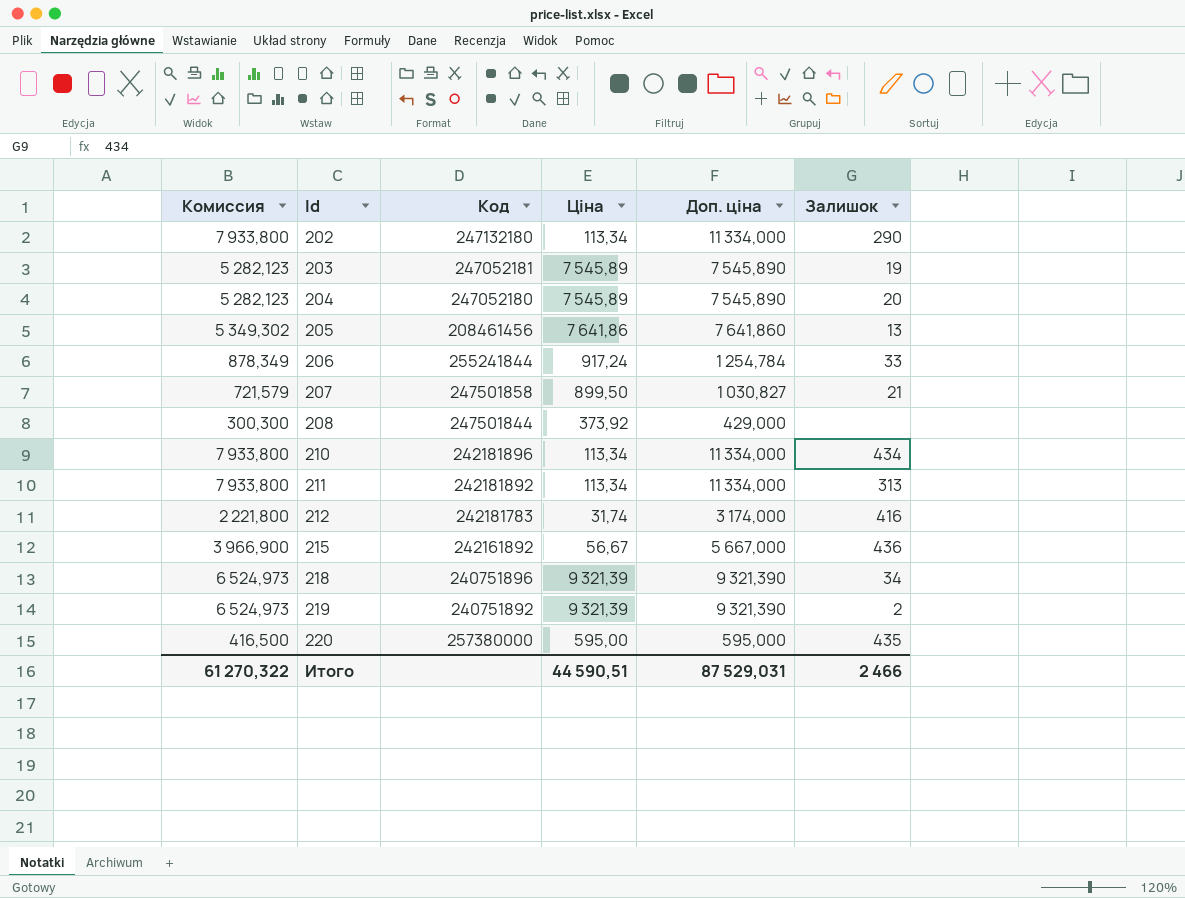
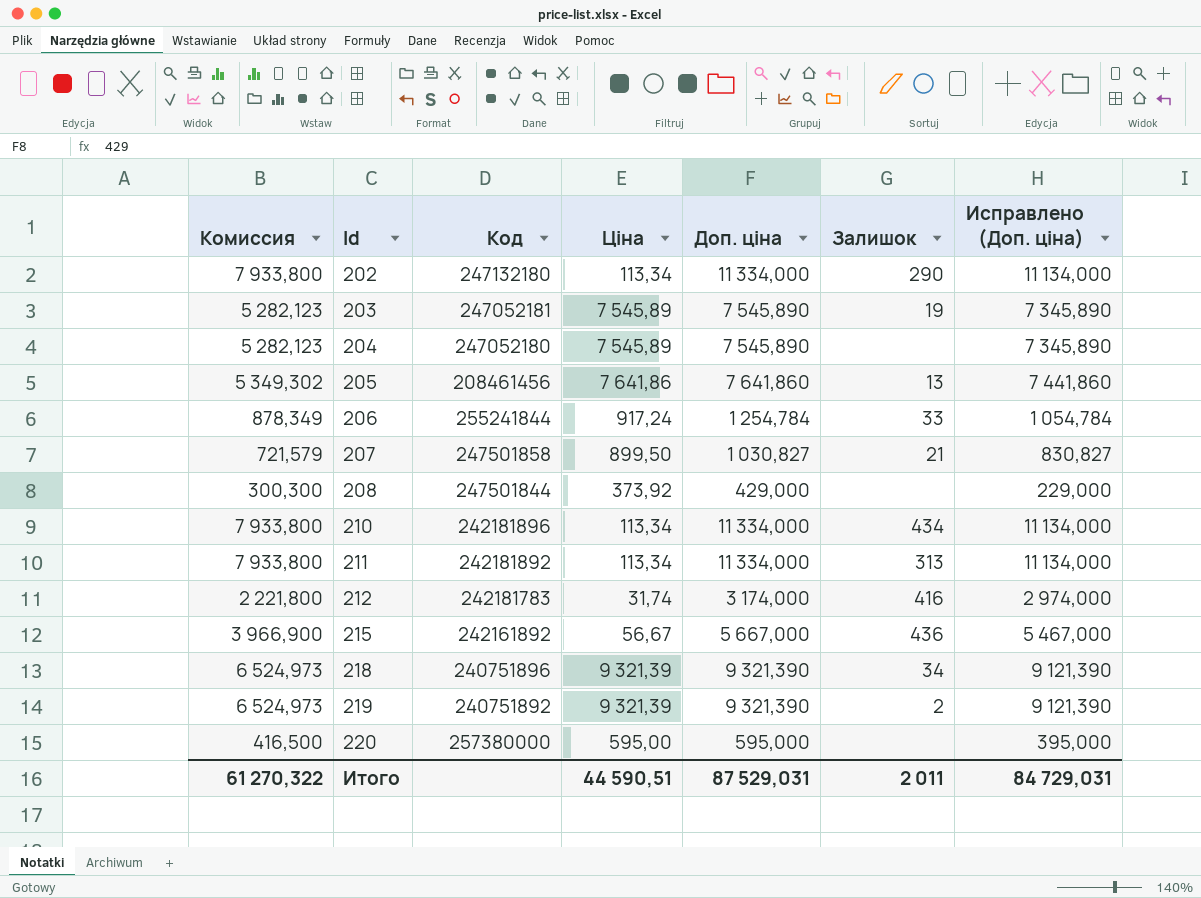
column Исправлено (Доп. ціна) | formula: none -> [Доп. ціна] - 200
204 | Залишок: 20 -> none
220 | Залишок: 435 -> none
Итого | Залишок: 2 466 -> 2 011

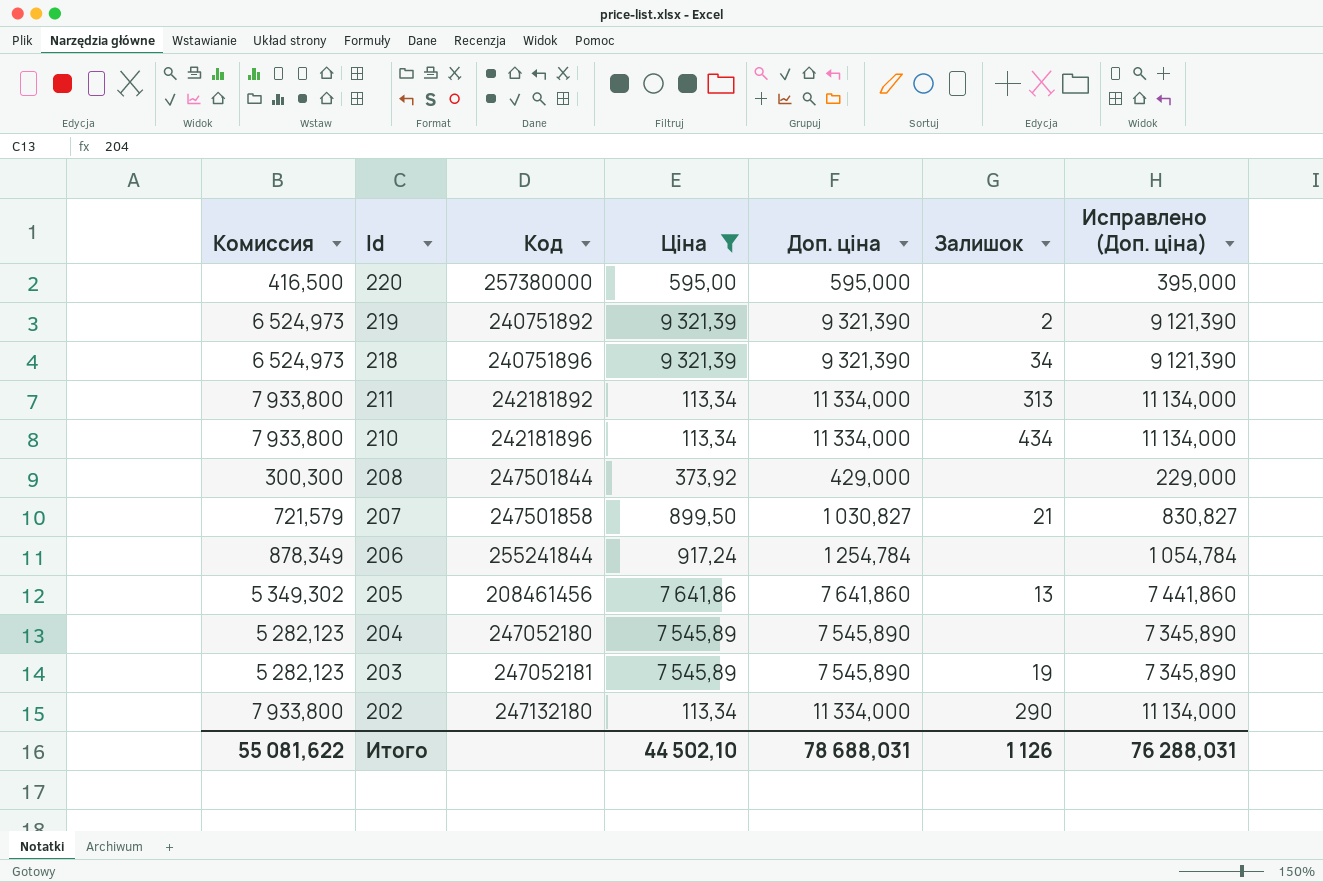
filter: none -> Ціна >= 113,34
row order: Id ascending -> Id descending
206 | Залишок: 33 -> none
Итого | Комиссия: 61 270,322 -> 55 081,622
Итого | Ціна: 44 590,51 -> 44 502,10
Итого | Доп. ціна: 87 529,031 -> 78 688,031
Итого | Залишок: 2 011 -> 1 126
Итого | Исправлено (Доп. ціна): 84 729,031 -> 76 288,031

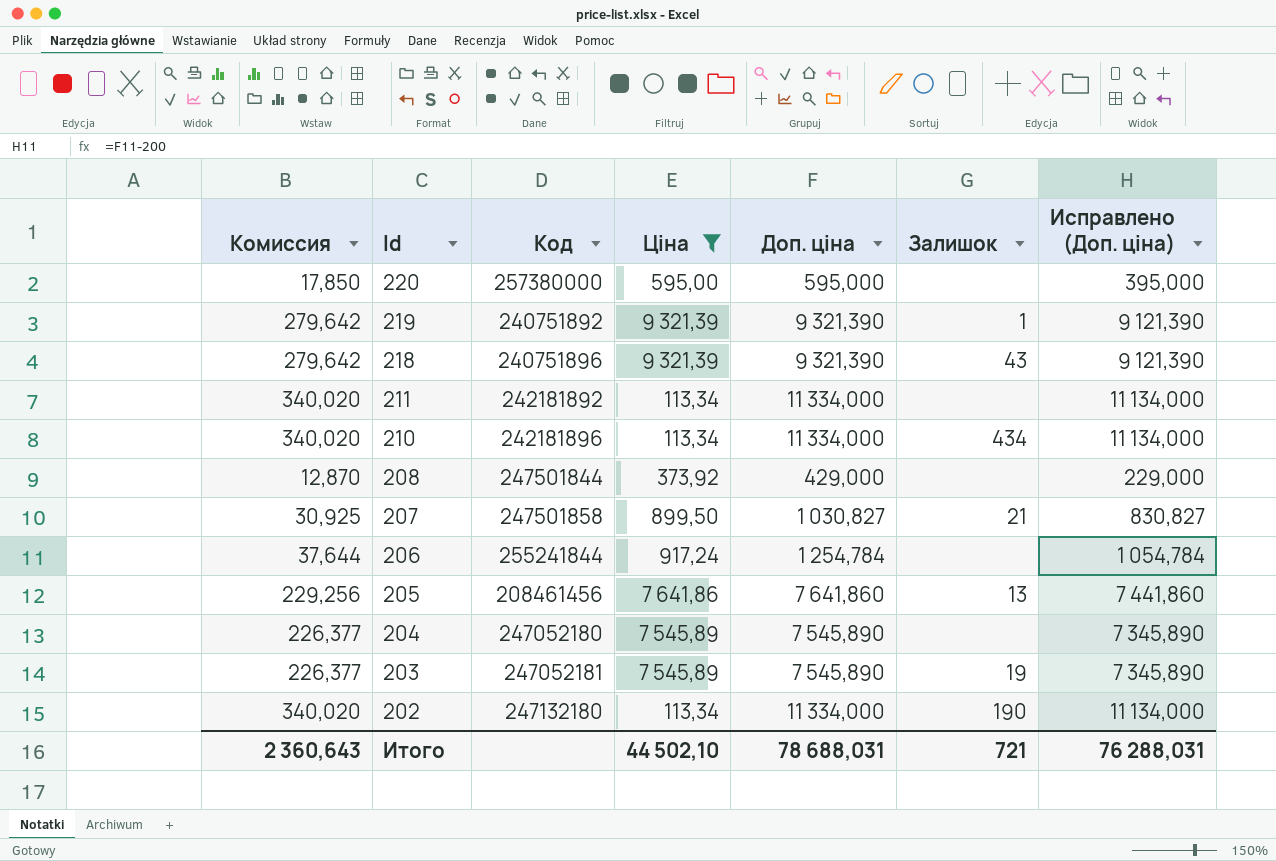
column Комиссия | formula: [Доп. ціна] * 0,7 -> [Доп. ціна] * 0,03
219 | Залишок: 2 -> 1
218 | Залишок: 34 -> 43
211 | Залишок: 313 -> none
202 | Залишок: 290 -> 190
Итого | Комиссия: 55 081,622 -> 2 360,643
Итого | Залишок: 1 126 -> 721

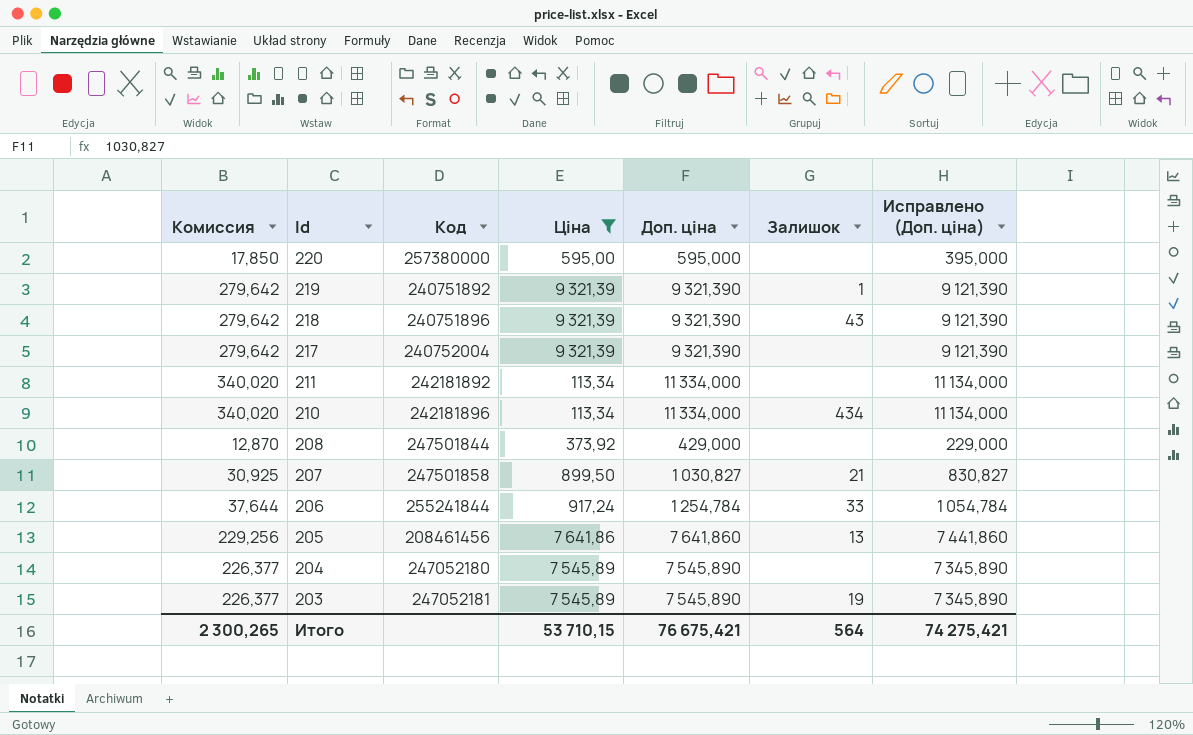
row 202: 340,020 | 247132180 | 113,34 | 11 334,000 | 190 | 11 134,000 -> none
row 217: none -> 279,642 | 240752004 | 9 321,39 | 9 321,390 | none | 9 121,390
206 | Залишок: none -> 33
Итого | Комиссия: 2 360,643 -> 2 300,265
Итого | Ціна: 44 502,10 -> 53 710,15
Итого | Доп. ціна: 78 688,031 -> 76 675,421
Итого | Залишок: 721 -> 564
Итого | Исправлено (Доп. ціна): 76 288,031 -> 74 275,421

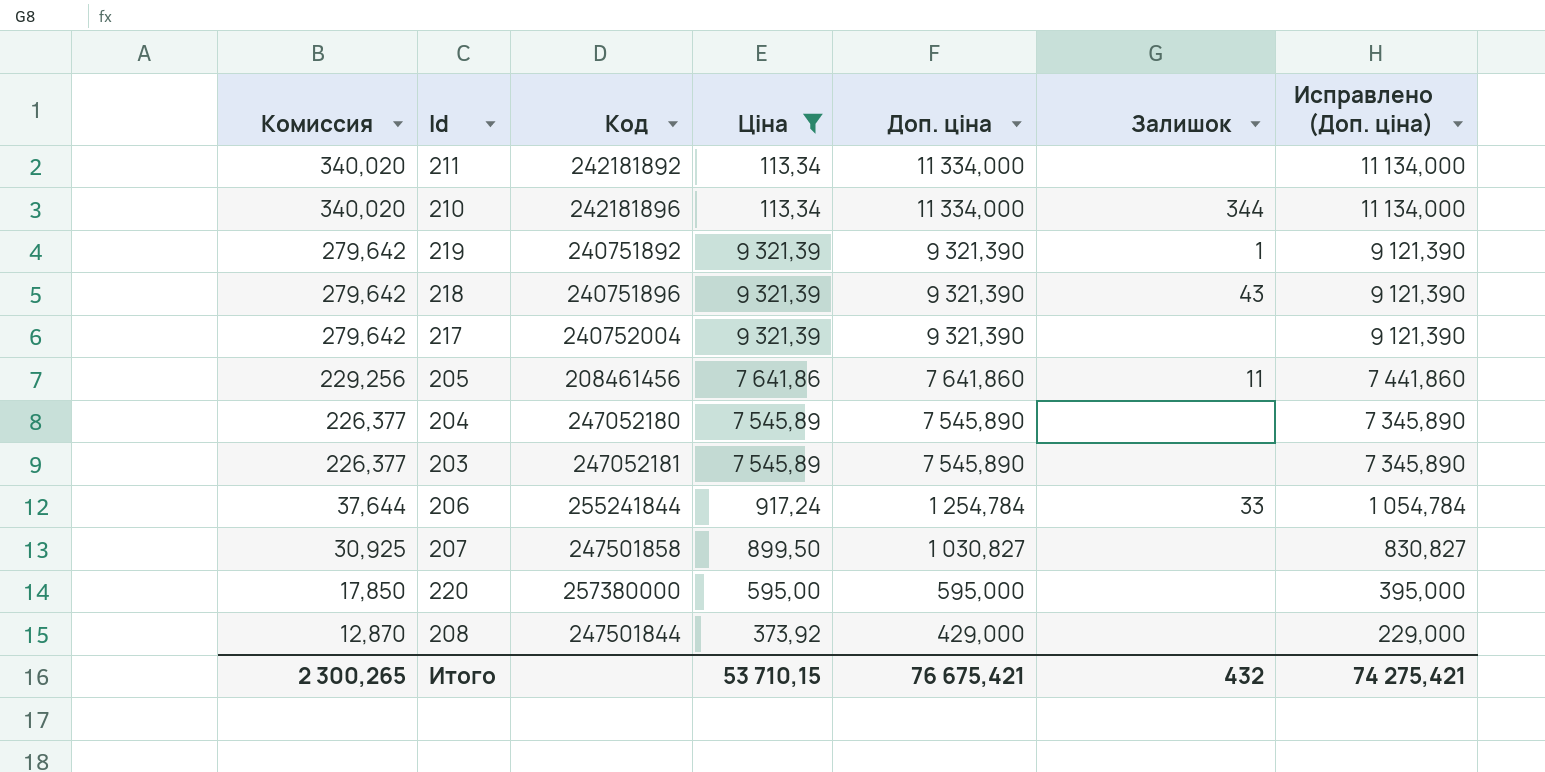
row order: Id descending -> Комиссия descending
210 | Залишок: 434 -> 344
205 | Залишок: 13 -> 11
203 | Залишок: 19 -> none
207 | Залишок: 21 -> none
Итого | Залишок: 564 -> 432

